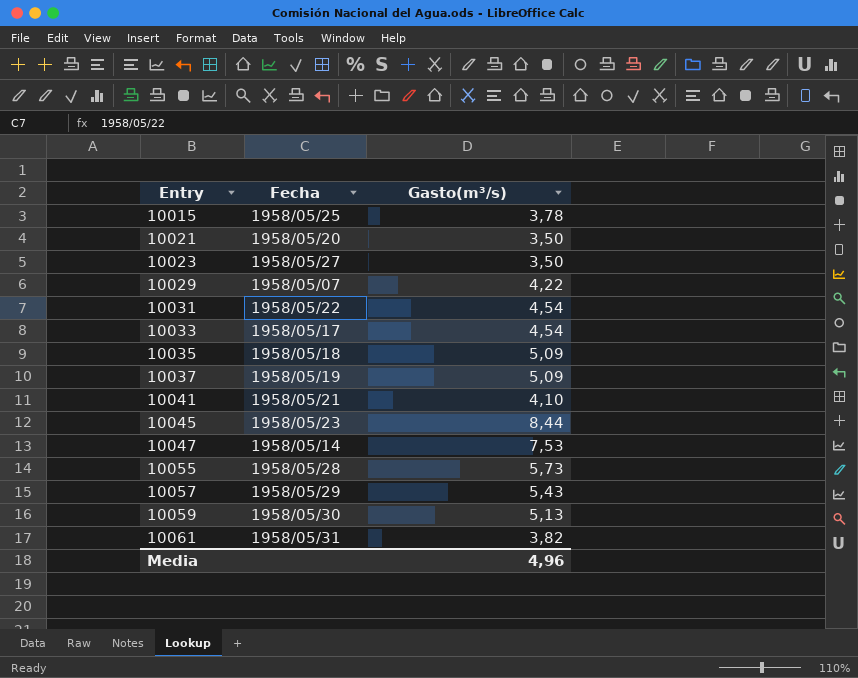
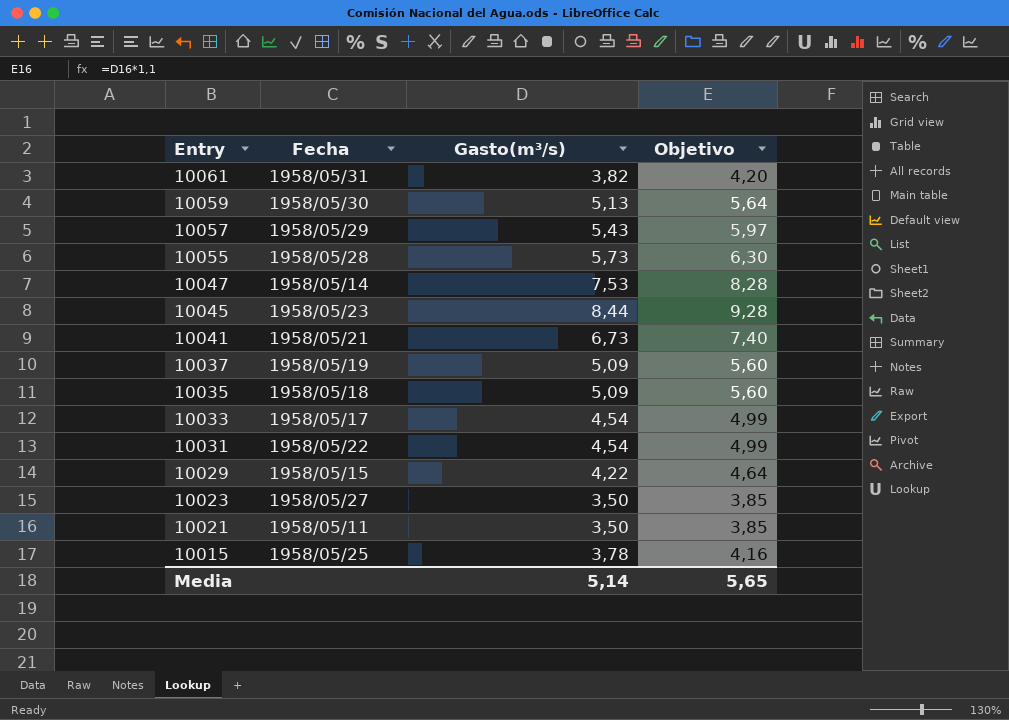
row order: Entry ascending -> Entry descending
column Objetivo | formula: none -> [Gasto(m³/s)] * 1,1
10041 | Gasto(m³/s): 4,10 -> 6,73
10029 | Fecha: 1958/05/07 -> 1958/05/15
10021 | Fecha: 1958/05/20 -> 1958/05/11
Media | Gasto(m³/s): 4,96 -> 5,14

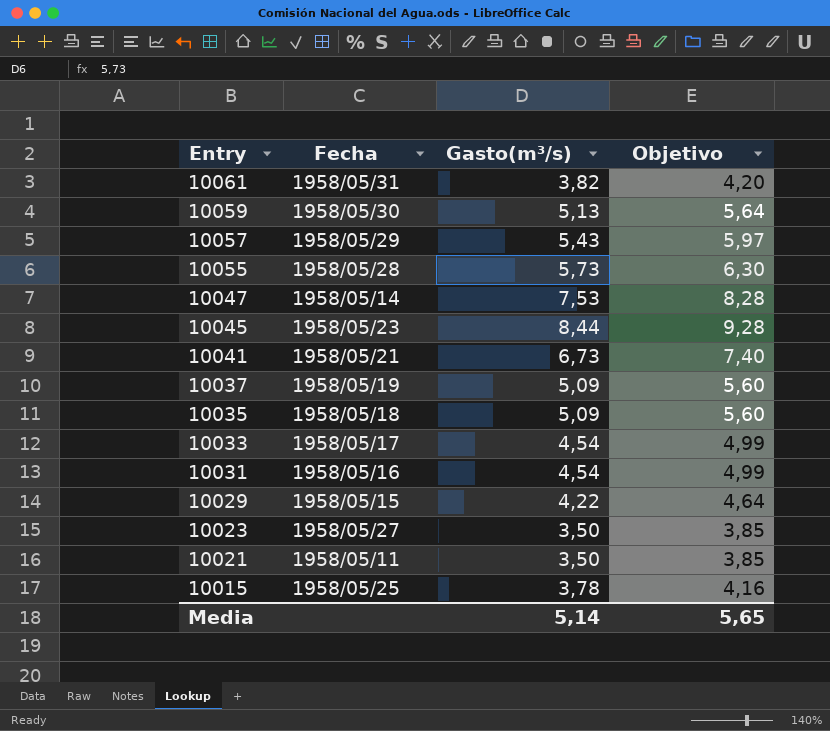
10031 | Fecha: 1958/05/22 -> 1958/05/16

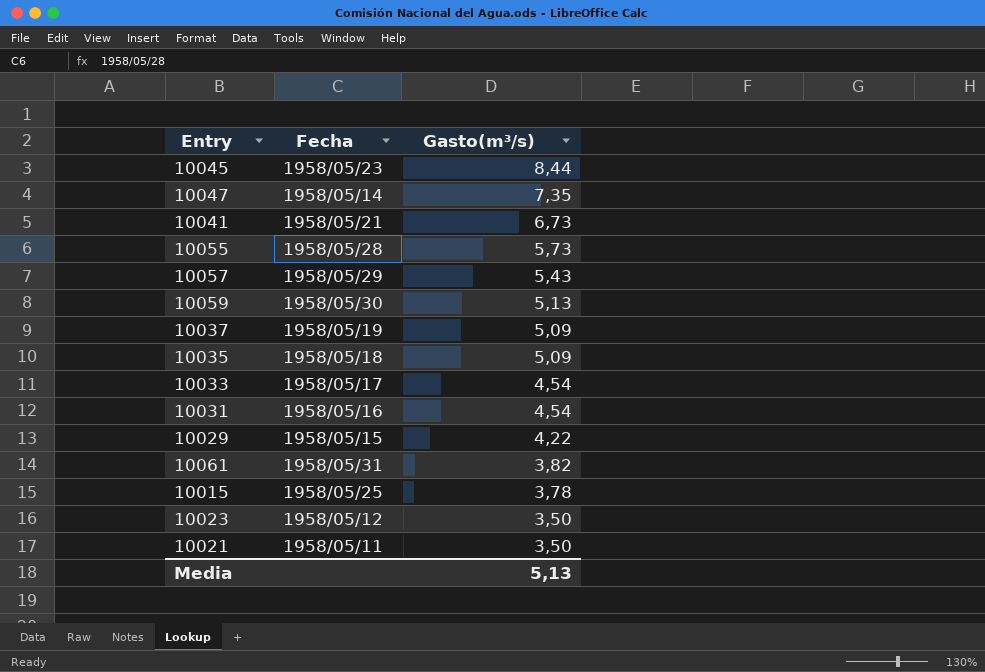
row order: Entry descending -> Gasto(m³/s) descending
column Objetivo | formula: [Gasto(m³/s)] * 1,1 -> none
10047 | Gasto(m³/s): 7,53 -> 7,35
10023 | Fecha: 1958/05/27 -> 1958/05/12
Media | Gasto(m³/s): 5,14 -> 5,13

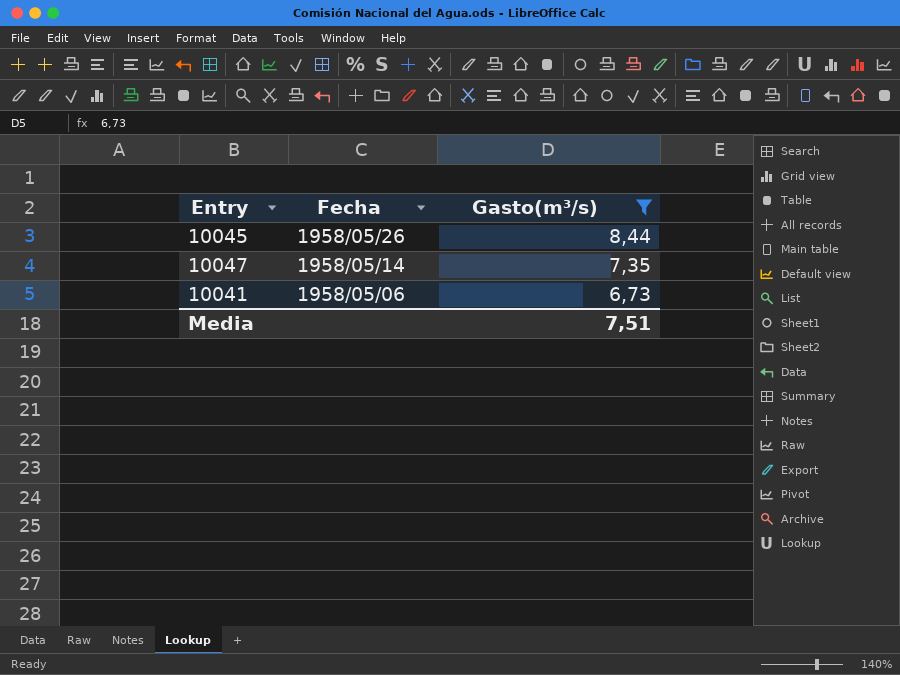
filter: none -> Gasto(m³/s) >= 6,73
10045 | Fecha: 1958/05/23 -> 1958/05/26
10041 | Fecha: 1958/05/21 -> 1958/05/06
Media | Gasto(m³/s): 5,13 -> 7,51

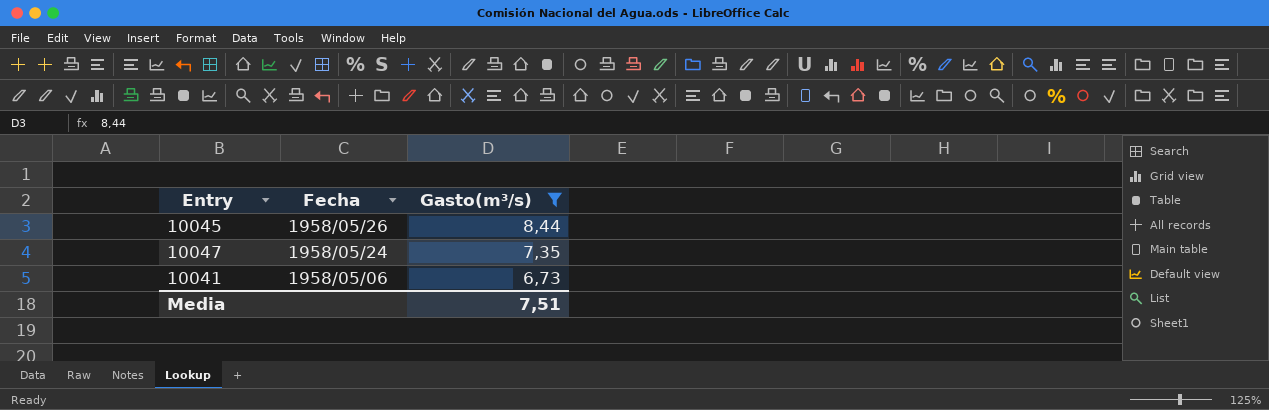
10047 | Fecha: 1958/05/14 -> 1958/05/24

